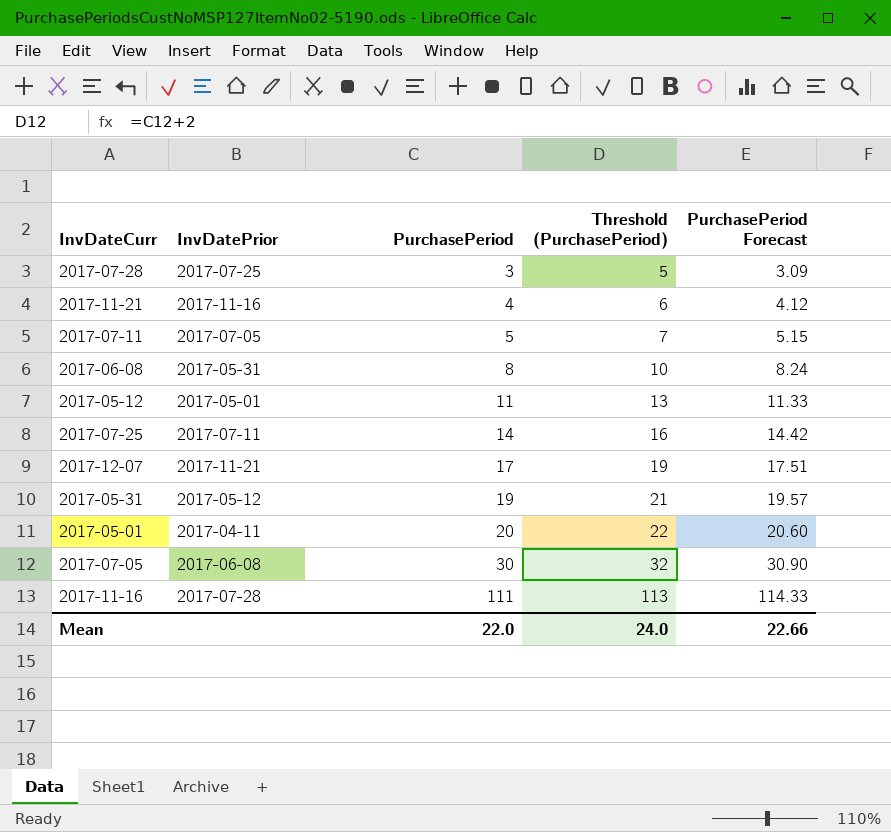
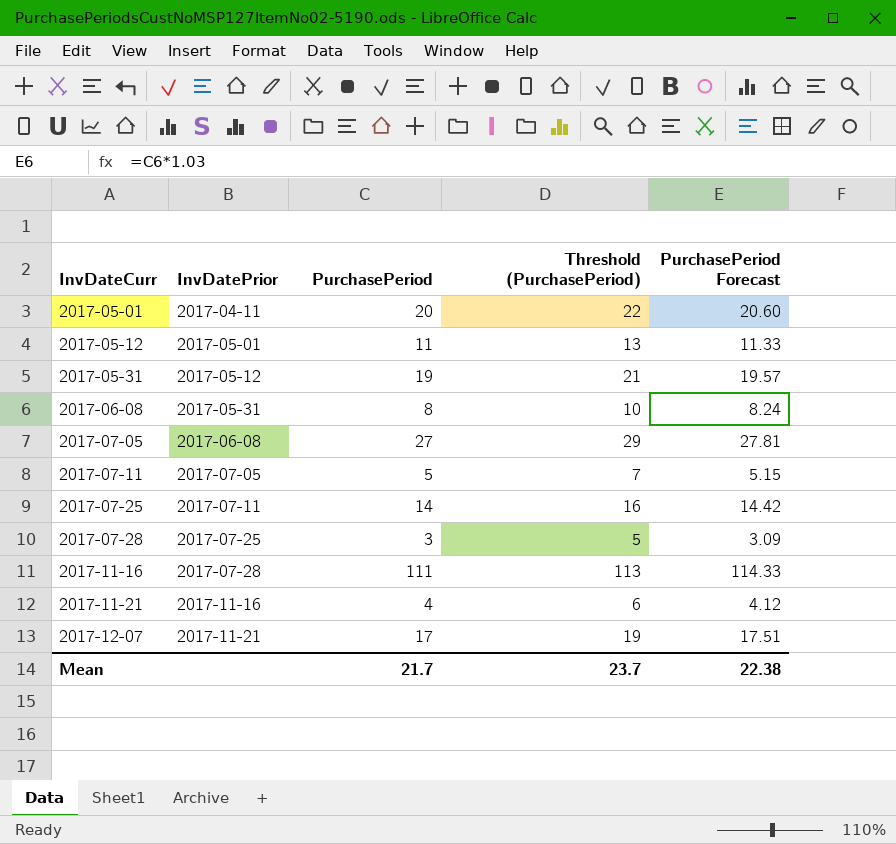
row order: PurchasePeriod ascending -> InvDateCurr ascending
2017-07-05 | PurchasePeriod: 30 -> 27
2017-07-05 | Threshold (PurchasePeriod): 32 -> 29
2017-07-05 | PurchasePeriod Forecast: 30.90 -> 27.81
Mean | PurchasePeriod: 22.0 -> 21.7
Mean | Threshold (PurchasePeriod): 24.0 -> 23.7
Mean | PurchasePeriod Forecast: 22.66 -> 22.38

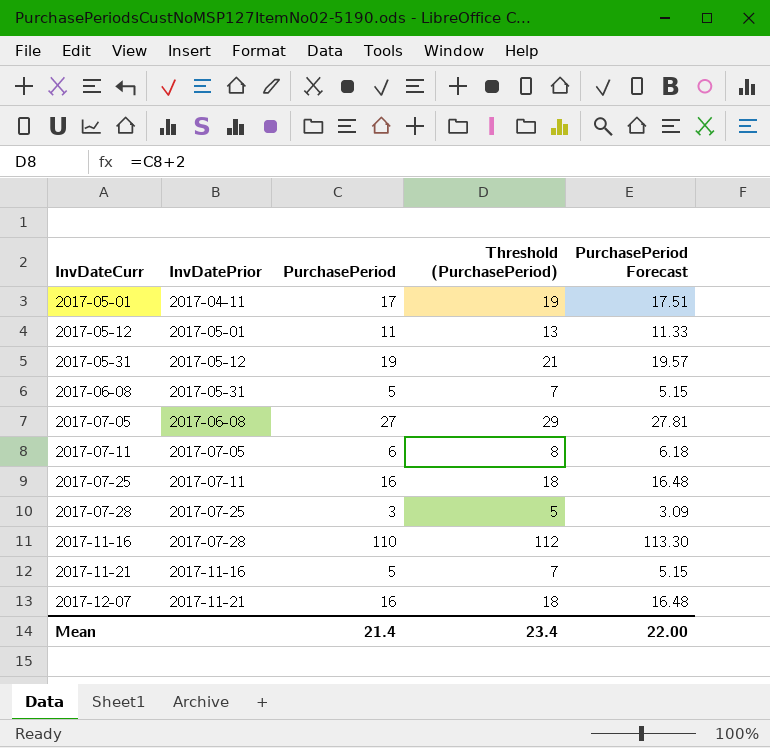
2017-05-01 | PurchasePeriod: 20 -> 17
2017-05-01 | Threshold (PurchasePeriod): 22 -> 19
2017-05-01 | PurchasePeriod Forecast: 20.60 -> 17.51
2017-06-08 | PurchasePeriod: 8 -> 5
2017-06-08 | Threshold (PurchasePeriod): 10 -> 7
2017-06-08 | PurchasePeriod Forecast: 8.24 -> 5.15
2017-07-11 | PurchasePeriod: 5 -> 6
2017-07-11 | Threshold (PurchasePeriod): 7 -> 8
2017-07-11 | PurchasePeriod Forecast: 5.15 -> 6.18
2017-07-25 | PurchasePeriod: 14 -> 16
2017-07-25 | Threshold (PurchasePeriod): 16 -> 18
2017-07-25 | PurchasePeriod Forecast: 14.42 -> 16.48
2017-11-16 | PurchasePeriod: 111 -> 110
2017-11-16 | Threshold (PurchasePeriod): 113 -> 112
2017-11-16 | PurchasePeriod Forecast: 114.33 -> 113.30
2017-11-21 | PurchasePeriod: 4 -> 5
2017-11-21 | Threshold (PurchasePeriod): 6 -> 7
2017-11-21 | PurchasePeriod Forecast: 4.12 -> 5.15
2017-12-07 | PurchasePeriod: 17 -> 16
2017-12-07 | Threshold (PurchasePeriod): 19 -> 18
2017-12-07 | PurchasePeriod Forecast: 17.51 -> 16.48
Mean | PurchasePeriod: 21.7 -> 21.4
Mean | Threshold (PurchasePeriod): 23.7 -> 23.4
Mean | PurchasePeriod Forecast: 22.38 -> 22.00

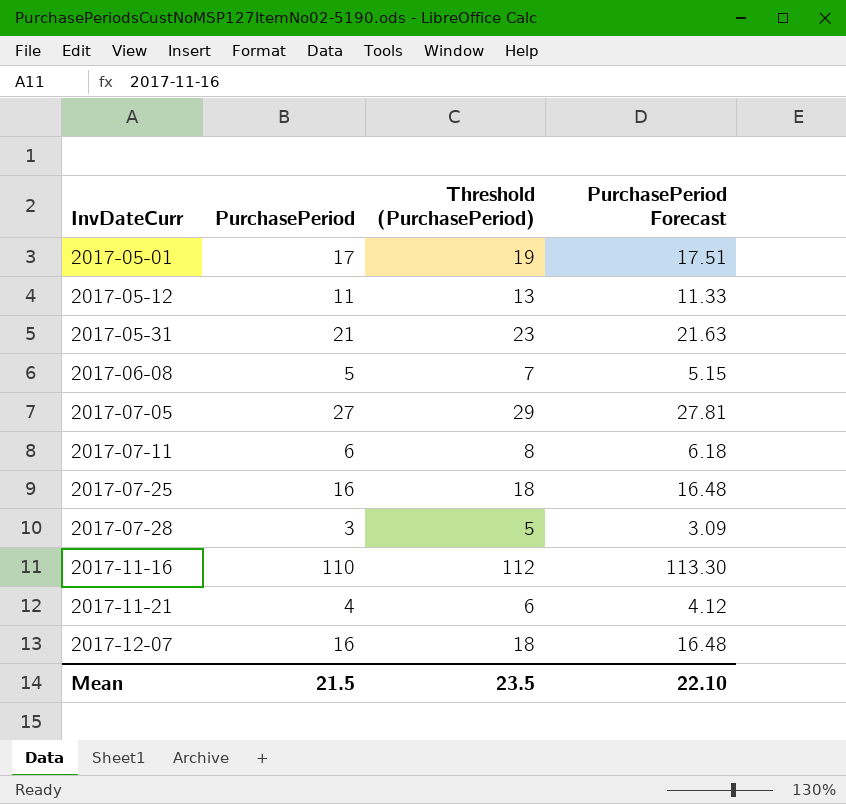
column InvDatePrior | position: 2 -> none
2017-05-31 | PurchasePeriod: 19 -> 21
2017-05-31 | Threshold (PurchasePeriod): 21 -> 23
2017-05-31 | PurchasePeriod Forecast: 19.57 -> 21.63
2017-11-21 | PurchasePeriod: 5 -> 4
2017-11-21 | Threshold (PurchasePeriod): 7 -> 6
2017-11-21 | PurchasePeriod Forecast: 5.15 -> 4.12
Mean | PurchasePeriod: 21.4 -> 21.5
Mean | Threshold (PurchasePeriod): 23.4 -> 23.5
Mean | PurchasePeriod Forecast: 22.00 -> 22.10

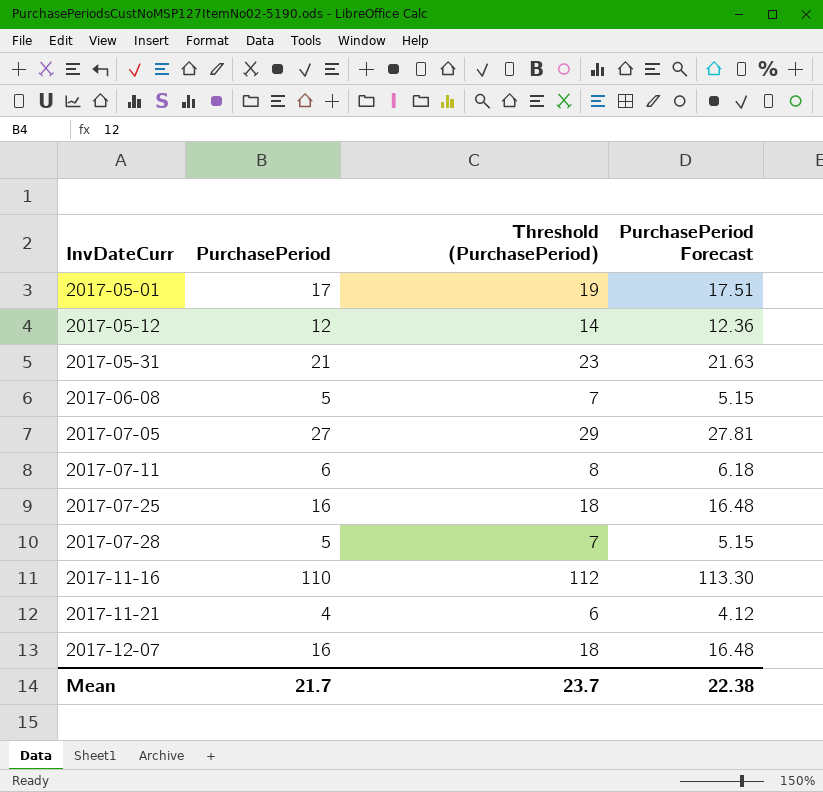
2017-05-12 | PurchasePeriod: 11 -> 12
2017-05-12 | Threshold (PurchasePeriod): 13 -> 14
2017-05-12 | PurchasePeriod Forecast: 11.33 -> 12.36
2017-07-28 | PurchasePeriod: 3 -> 5
2017-07-28 | Threshold (PurchasePeriod): 5 -> 7
2017-07-28 | PurchasePeriod Forecast: 3.09 -> 5.15
Mean | PurchasePeriod: 21.5 -> 21.7
Mean | Threshold (PurchasePeriod): 23.5 -> 23.7
Mean | PurchasePeriod Forecast: 22.10 -> 22.38

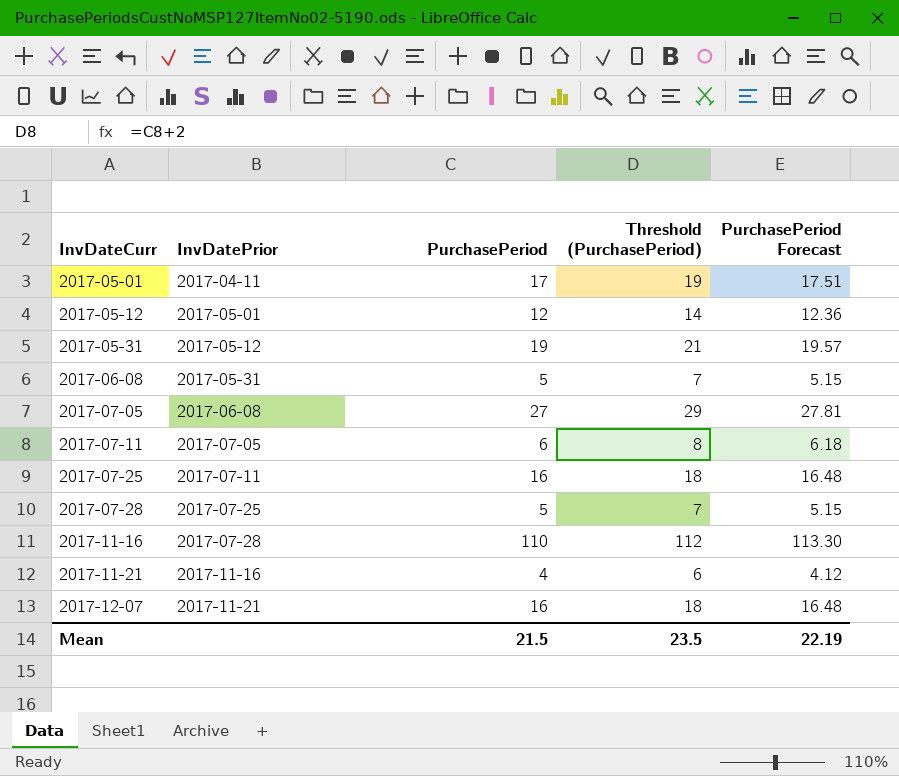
column InvDatePrior | position: none -> 2
2017-05-31 | PurchasePeriod: 21 -> 19
2017-05-31 | Threshold (PurchasePeriod): 23 -> 21
2017-05-31 | PurchasePeriod Forecast: 21.63 -> 19.57
Mean | PurchasePeriod: 21.7 -> 21.5
Mean | Threshold (PurchasePeriod): 23.7 -> 23.5
Mean | PurchasePeriod Forecast: 22.38 -> 22.19

